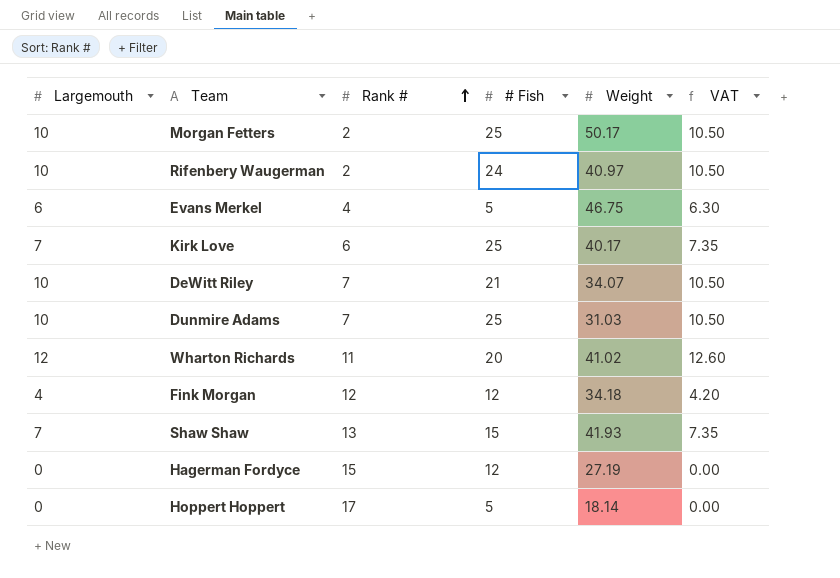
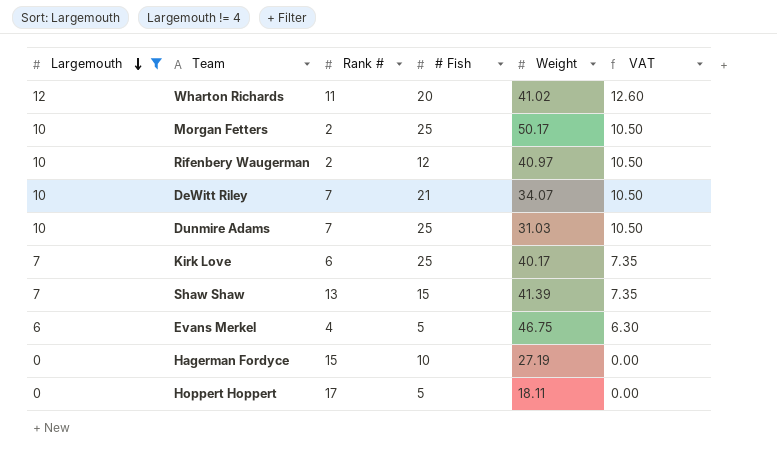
filter: none -> Largemouth != 4
row order: Rank # ascending -> Largemouth descending
Rifenbery Waugerman | # Fish: 24 -> 12
Shaw Shaw | Weight: 41.93 -> 41.39
Hagerman Fordyce | # Fish: 12 -> 10
Hoppert Hoppert | Weight: 18.14 -> 18.11

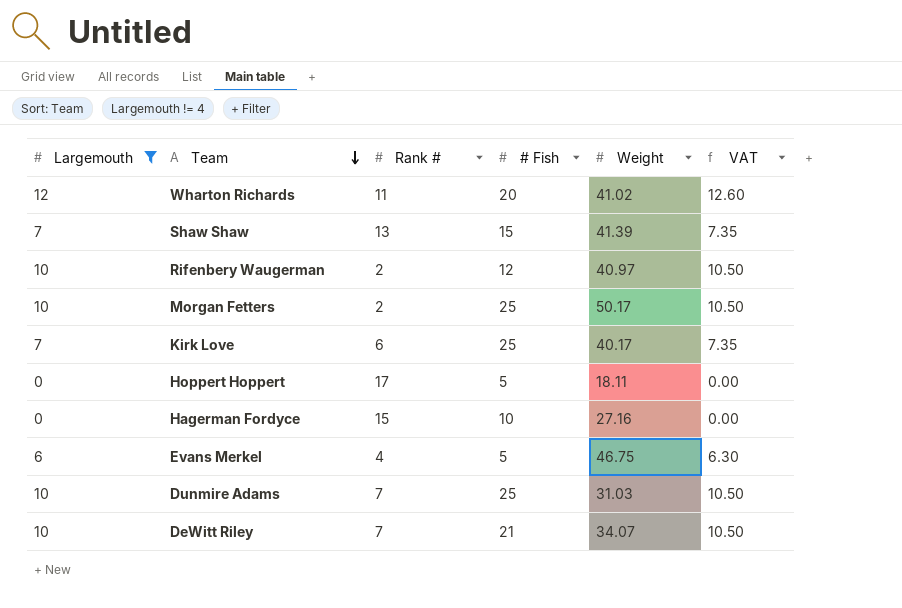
row order: Largemouth descending -> Team descending
Hagerman Fordyce | Weight: 27.19 -> 27.16

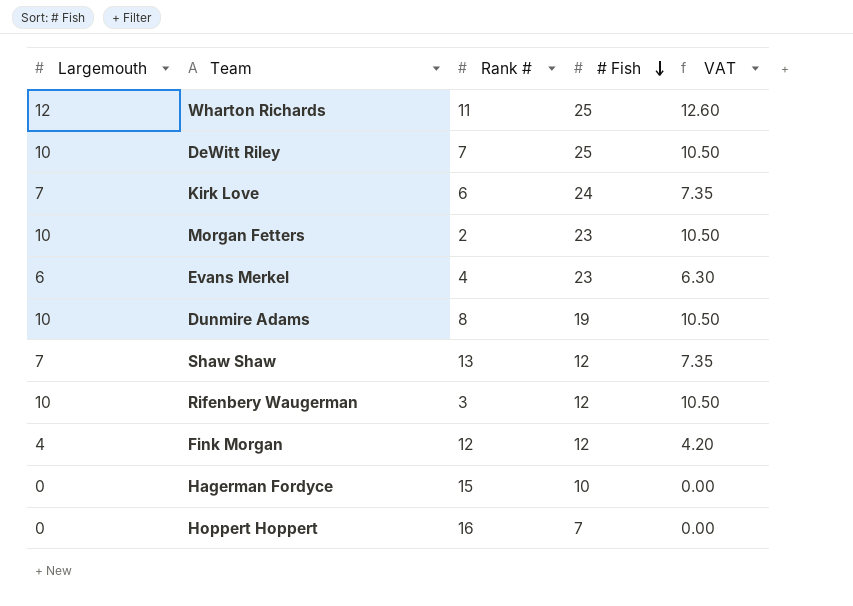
filter: Largemouth != 4 -> none
row order: Team descending -> # Fish descending
column Weight | position: 5 -> none
Wharton Richards | # Fish: 20 -> 25
DeWitt Riley | # Fish: 21 -> 25
Kirk Love | # Fish: 25 -> 24
Morgan Fetters | # Fish: 25 -> 23
Evans Merkel | # Fish: 5 -> 23
Dunmire Adams | Rank #: 7 -> 8
Dunmire Adams | # Fish: 25 -> 19
Shaw Shaw | # Fish: 15 -> 12
Rifenbery Waugerman | Rank #: 2 -> 3
Hoppert Hoppert | Rank #: 17 -> 16
Hoppert Hoppert | # Fish: 5 -> 7

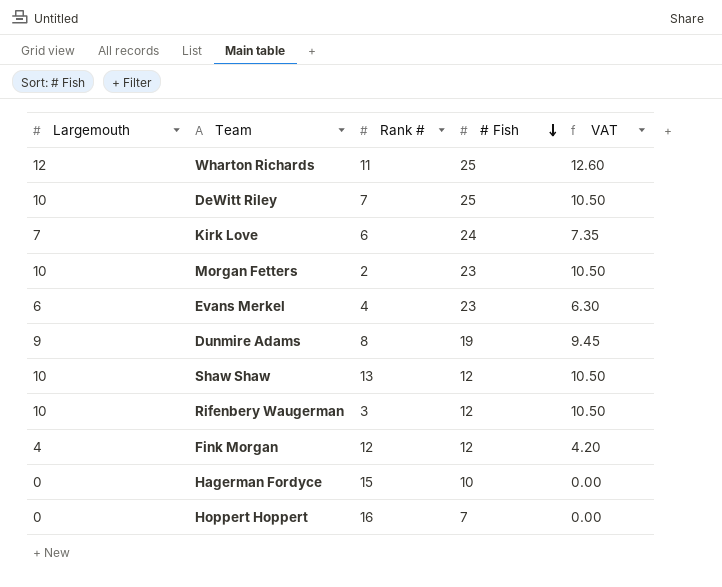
Dunmire Adams | Largemouth: 10 -> 9
Dunmire Adams | VAT: 10.50 -> 9.45
Shaw Shaw | Largemouth: 7 -> 10
Shaw Shaw | VAT: 7.35 -> 10.50

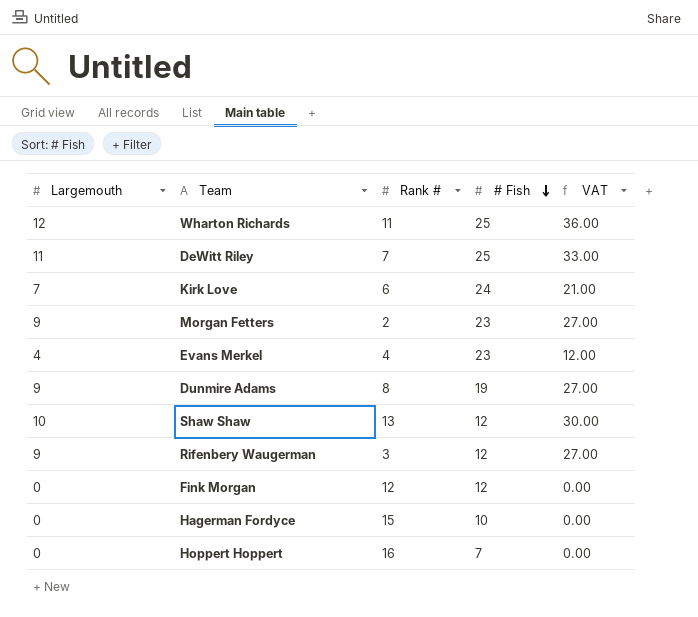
column VAT | formula: [Largemouth] * 1.05 -> [Largemouth] * 3
DeWitt Riley | Largemouth: 10 -> 11
Morgan Fetters | Largemouth: 10 -> 9
Evans Merkel | Largemouth: 6 -> 4
Rifenbery Waugerman | Largemouth: 10 -> 9
Fink Morgan | Largemouth: 4 -> 0

